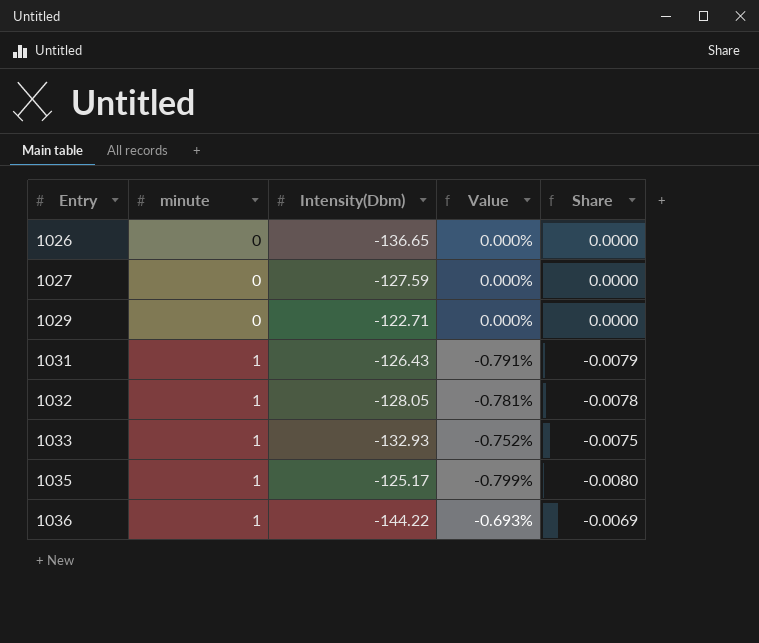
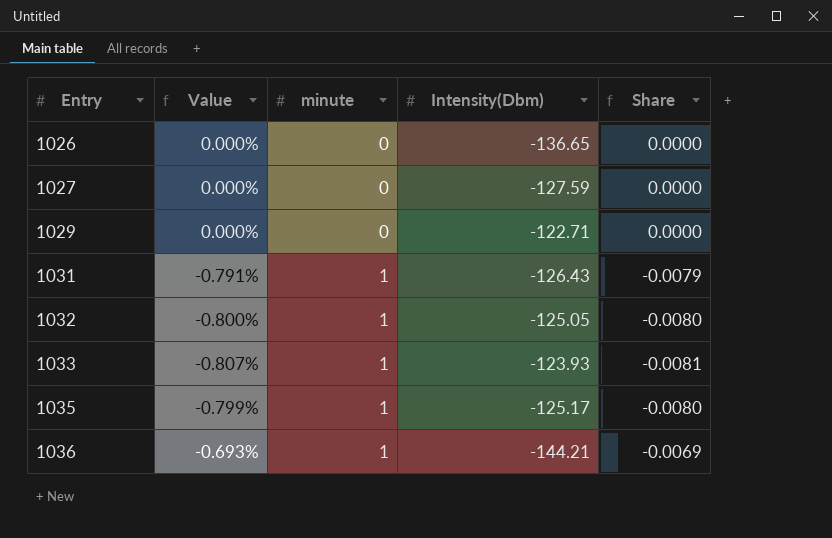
column Value | position: 4 -> 2
1032 | Value: -0.781% -> -0.800%
1032 | Intensity(Dbm): -128.05 -> -125.05
1032 | Share: -0.0078 -> -0.0080
1033 | Value: -0.752% -> -0.807%
1033 | Intensity(Dbm): -132.93 -> -123.93
1033 | Share: -0.0075 -> -0.0081
1036 | Intensity(Dbm): -144.22 -> -144.21

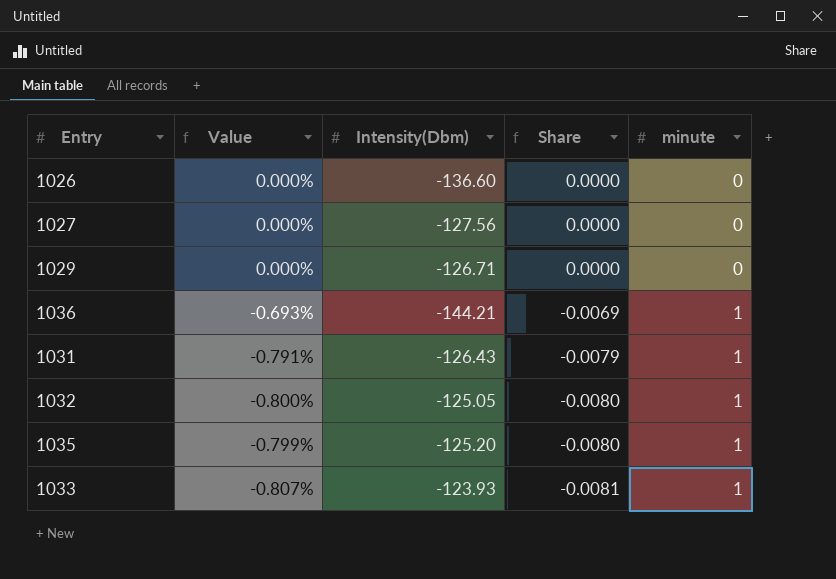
row order: Entry ascending -> Share descending
column minute | position: 3 -> 5
1026 | Intensity(Dbm): -136.65 -> -136.60
1027 | Intensity(Dbm): -127.59 -> -127.56
1029 | Intensity(Dbm): -122.71 -> -126.71
1035 | Intensity(Dbm): -125.17 -> -125.20

